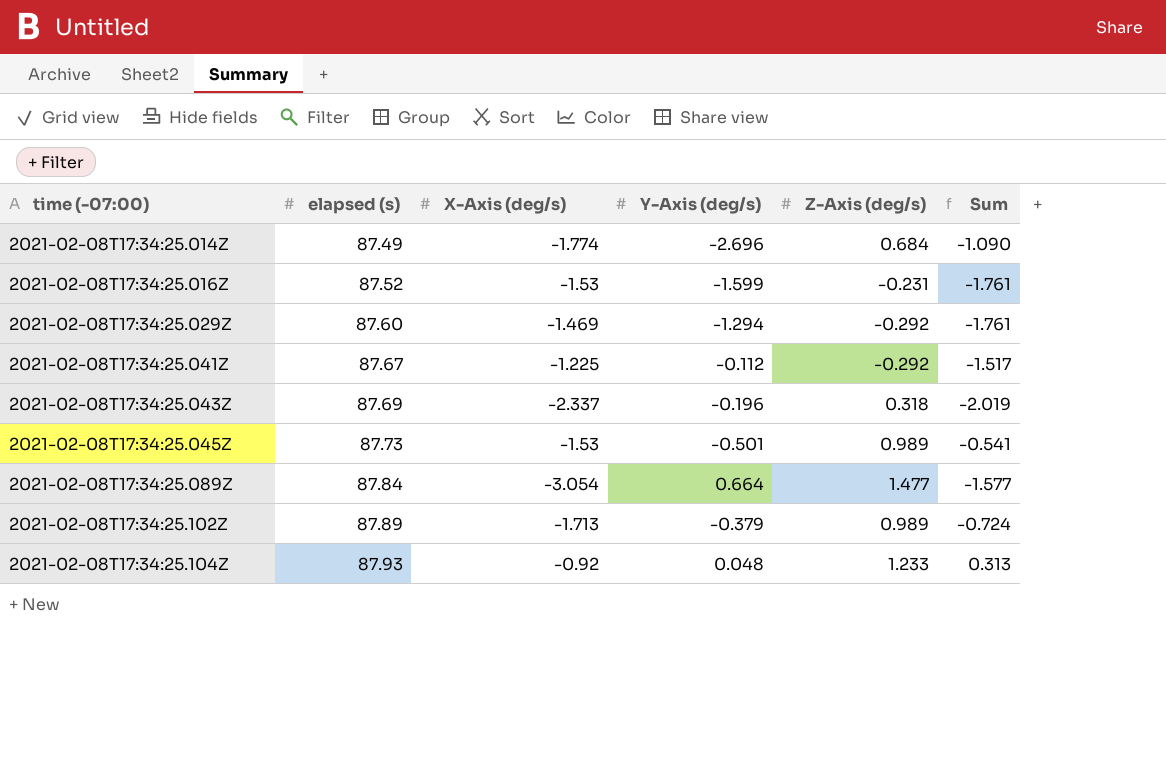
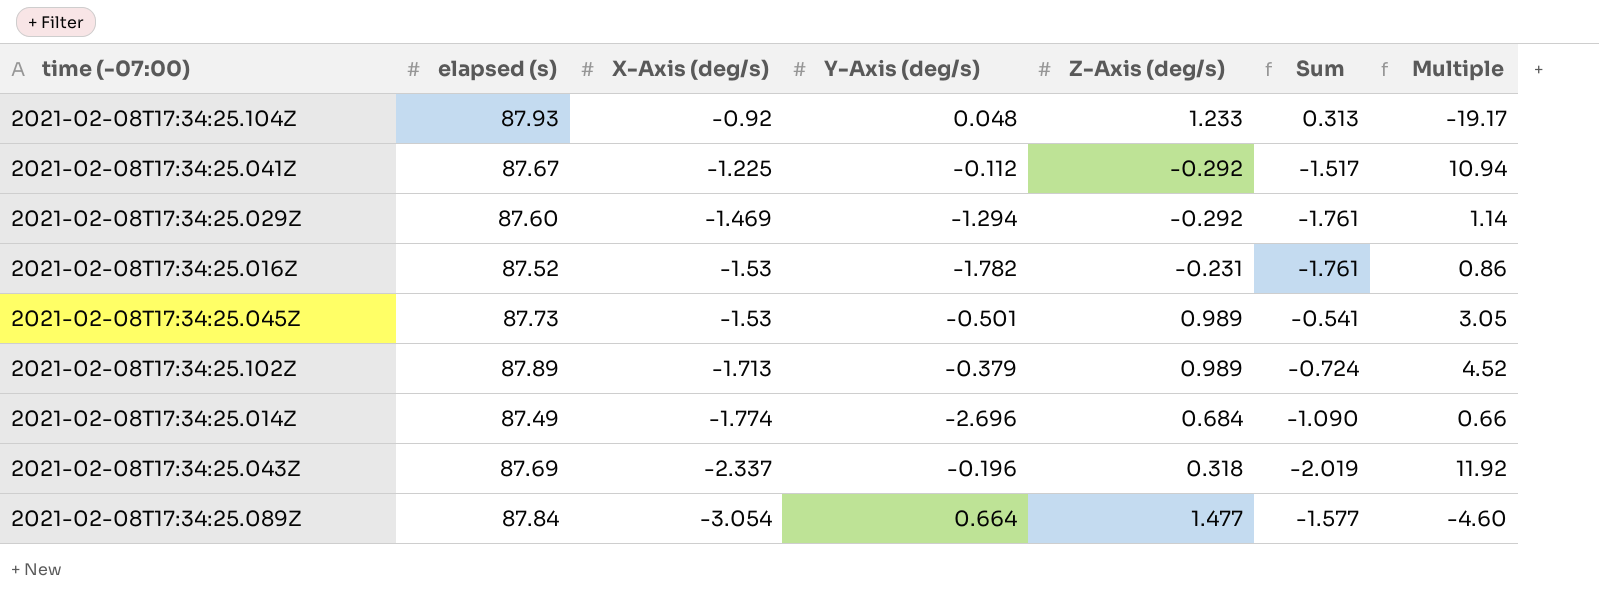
row order: time (-07:00) ascending -> X-Axis (deg/s) descending
column Multiple | formula: none -> [X-Axis (deg/s)] / [Y-Axis (deg/s)]
2021-02-08T17:34:25.016Z | Y-Axis (deg/s): -1.599 -> -1.782

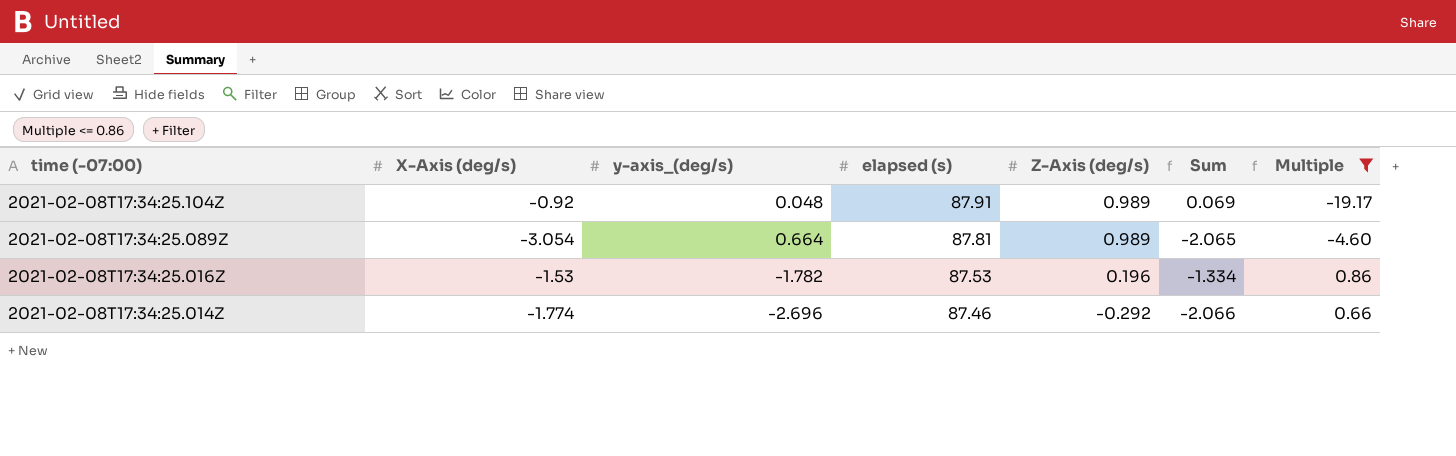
filter: none -> Multiple <= 0.86
row order: X-Axis (deg/s) descending -> time (-07:00) descending
column name: Y-Axis (deg/s) -> y-axis_(deg/s)
column elapsed (s) | position: 2 -> 4
2021-02-08T17:34:25.104Z | elapsed (s): 87.93 -> 87.91
2021-02-08T17:34:25.104Z | Z-Axis (deg/s): 1.233 -> 0.989
2021-02-08T17:34:25.104Z | Sum: 0.313 -> 0.069
2021-02-08T17:34:25.089Z | elapsed (s): 87.84 -> 87.81
2021-02-08T17:34:25.089Z | Z-Axis (deg/s): 1.477 -> 0.989
2021-02-08T17:34:25.089Z | Sum: -1.577 -> -2.065
2021-02-08T17:34:25.016Z | elapsed (s): 87.52 -> 87.53
2021-02-08T17:34:25.016Z | Z-Axis (deg/s): -0.231 -> 0.196
2021-02-08T17:34:25.016Z | Sum: -1.761 -> -1.334
2021-02-08T17:34:25.014Z | elapsed (s): 87.49 -> 87.46
2021-02-08T17:34:25.014Z | Z-Axis (deg/s): 0.684 -> -0.292
2021-02-08T17:34:25.014Z | Sum: -1.090 -> -2.066

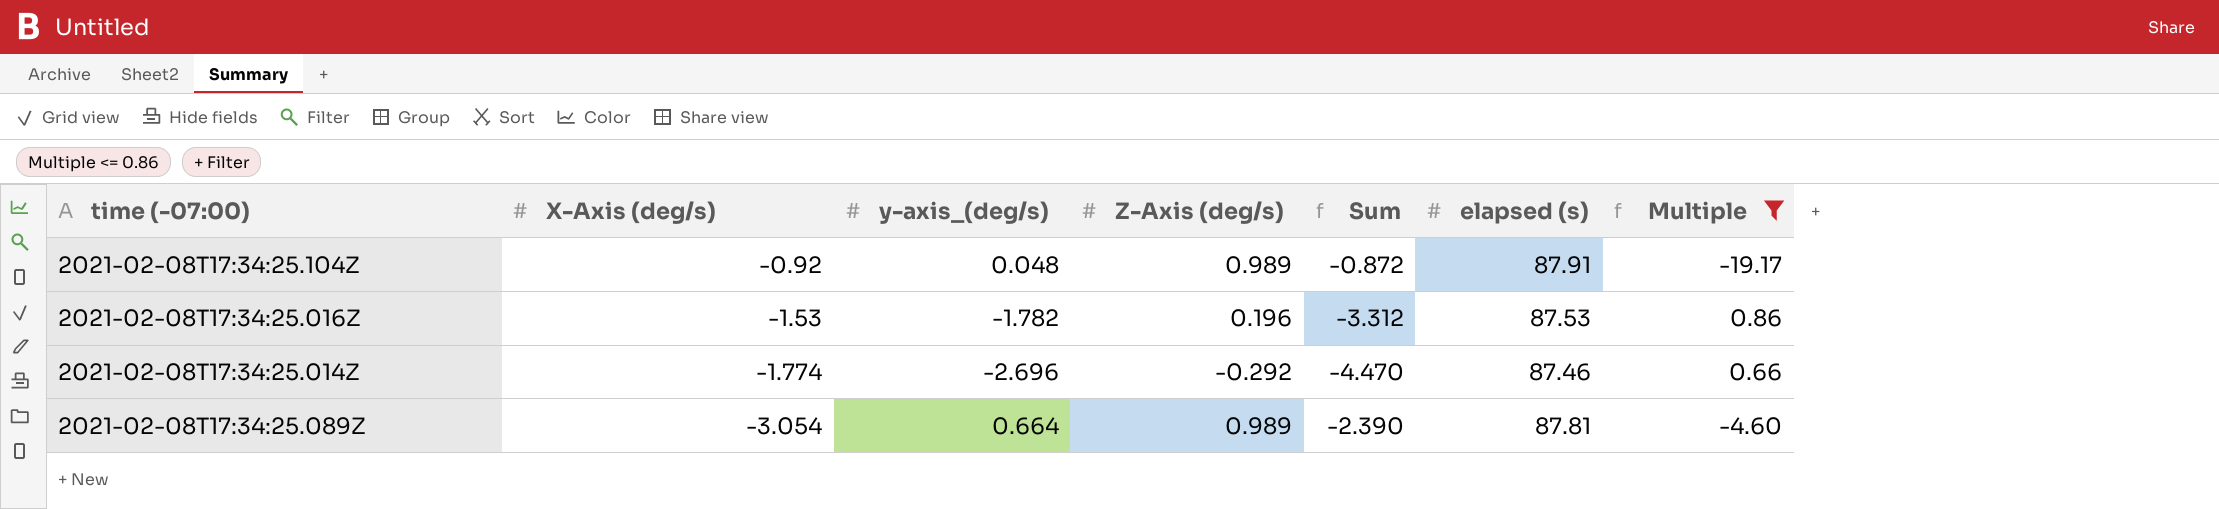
row order: time (-07:00) descending -> X-Axis (deg/s) descending
column Sum | formula: [X-Axis (deg/s)] + [Z-Axis (deg/s)] -> [X-Axis (deg/s)] + [y-axis_(deg/s)]
column elapsed (s) | position: 4 -> 6

